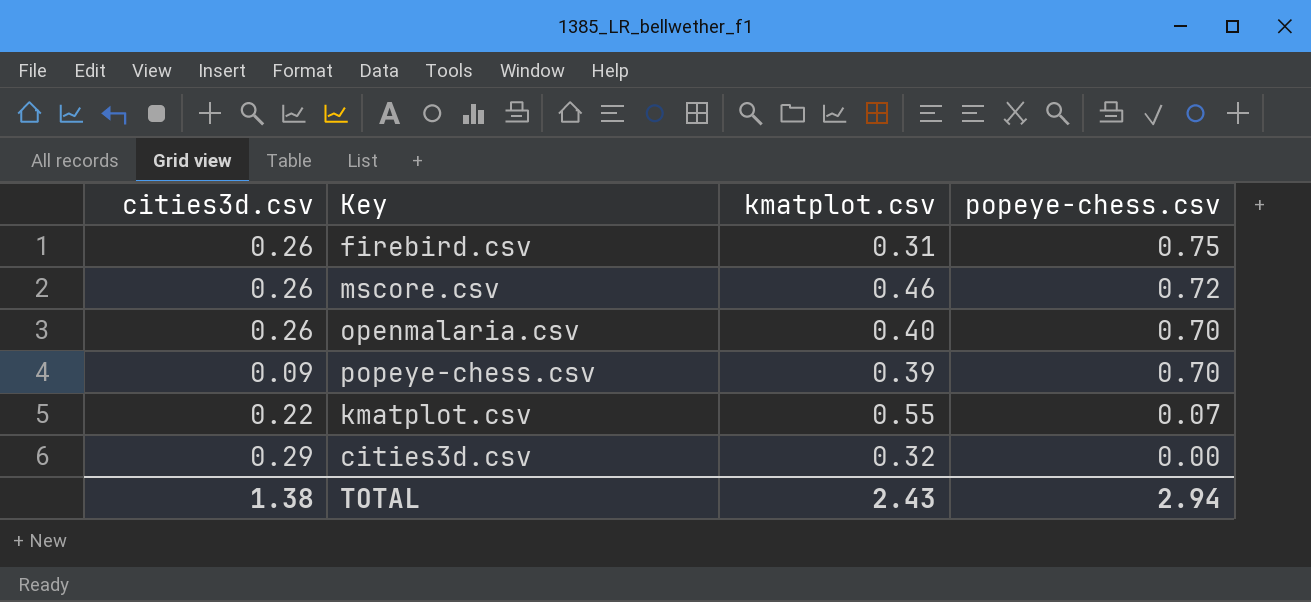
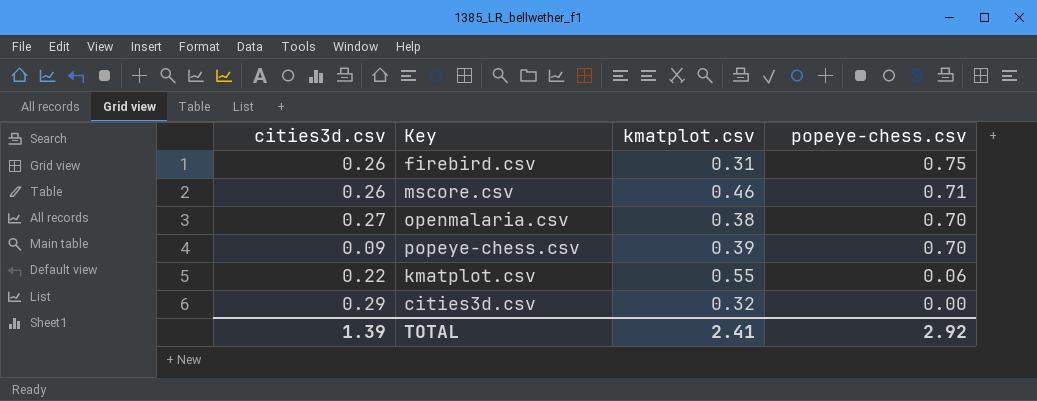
mscore.csv | popeye-chess.csv: 0.72 -> 0.71
openmalaria.csv | cities3d.csv: 0.26 -> 0.27
openmalaria.csv | kmatplot.csv: 0.40 -> 0.38
kmatplot.csv | popeye-chess.csv: 0.07 -> 0.06
TOTAL | cities3d.csv: 1.38 -> 1.39
TOTAL | kmatplot.csv: 2.43 -> 2.41
TOTAL | popeye-chess.csv: 2.94 -> 2.92

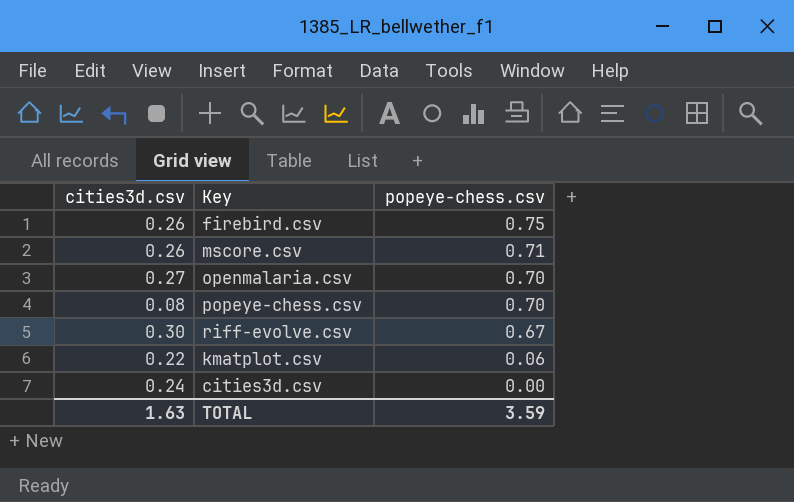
column kmatplot.csv | position: 3 -> none
popeye-chess.csv | cities3d.csv: 0.09 -> 0.08
row riff-evolve.csv: none -> 0.30 | 0.67
cities3d.csv | cities3d.csv: 0.29 -> 0.24
TOTAL | cities3d.csv: 1.39 -> 1.63
TOTAL | popeye-chess.csv: 2.92 -> 3.59

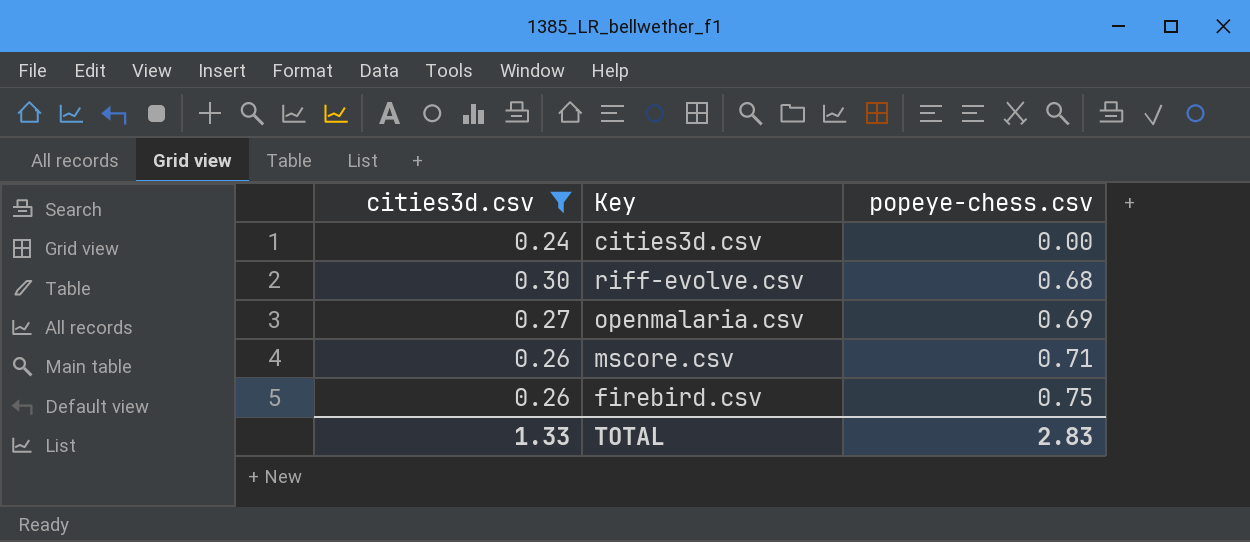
filter: none -> cities3d.csv >= 0.24
row order: popeye-chess.csv descending -> popeye-chess.csv ascending
riff-evolve.csv | popeye-chess.csv: 0.67 -> 0.68
openmalaria.csv | popeye-chess.csv: 0.70 -> 0.69
TOTAL | cities3d.csv: 1.63 -> 1.33
TOTAL | popeye-chess.csv: 3.59 -> 2.83

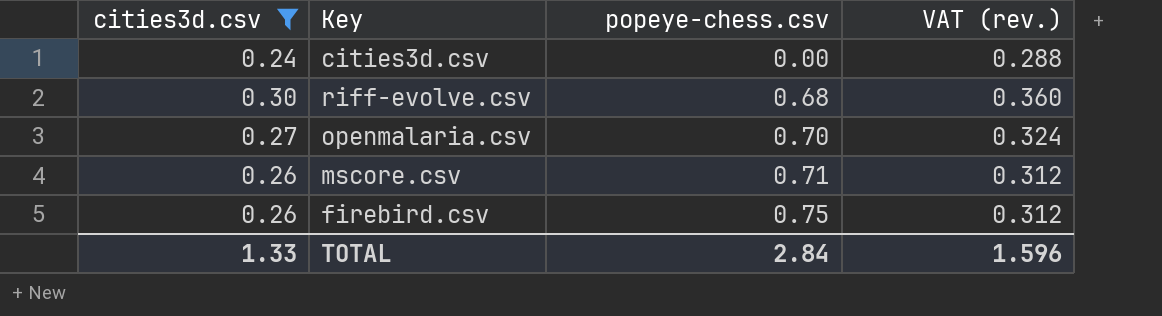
column VAT (rev.) | formula: none -> [cities3d.csv] * 1.2
openmalaria.csv | popeye-chess.csv: 0.69 -> 0.70
TOTAL | popeye-chess.csv: 2.83 -> 2.84

